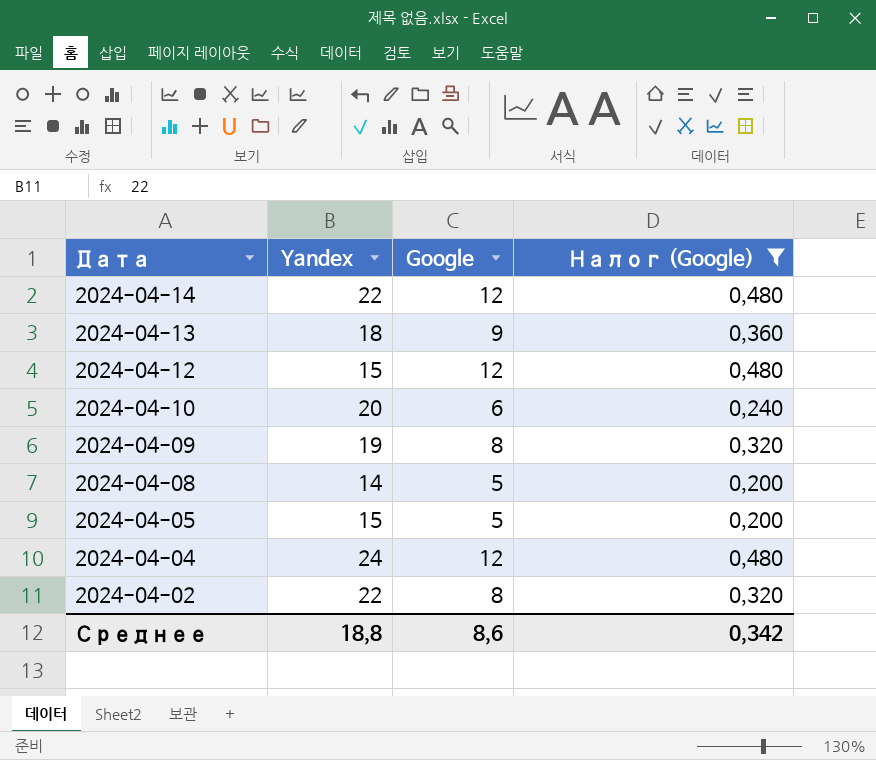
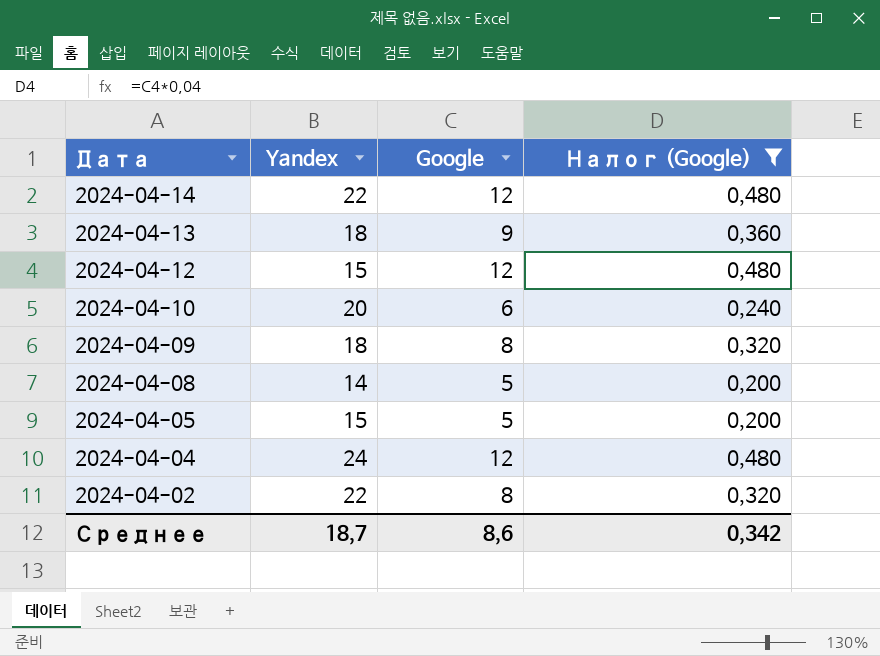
2024-04-09 | Yandex: 19 -> 18
Среднее | Yandex: 18,8 -> 18,7

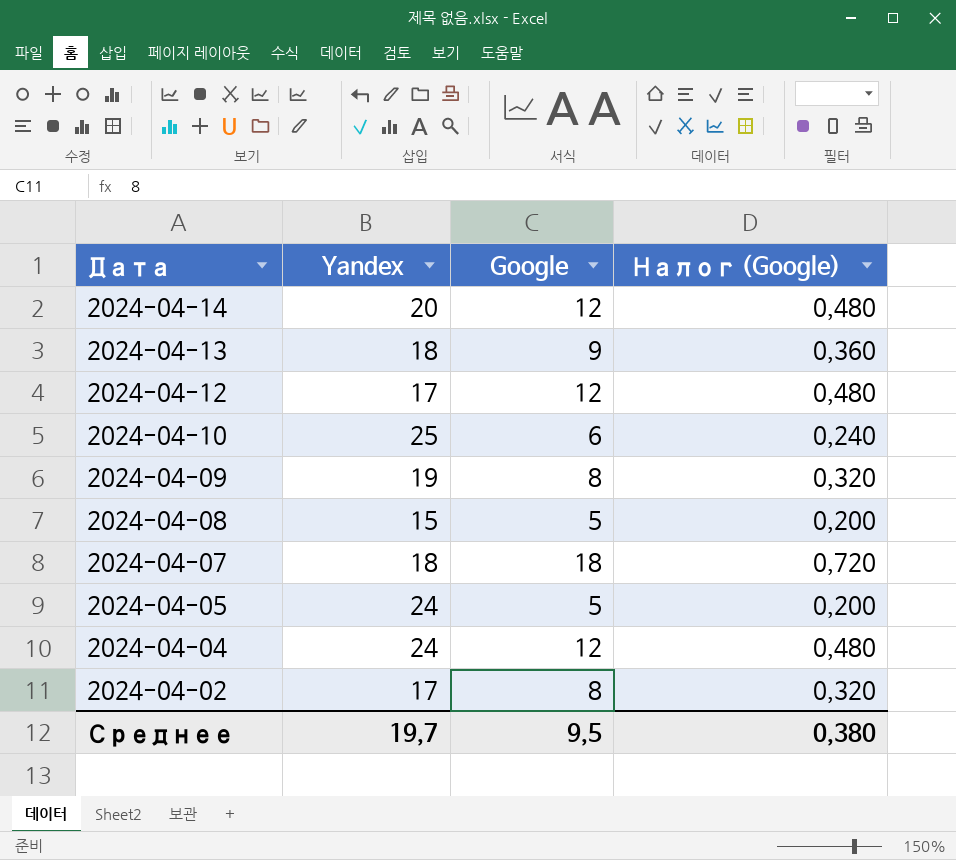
filter: Налог (Google) != 0,720 -> none
2024-04-14 | Yandex: 22 -> 20
2024-04-12 | Yandex: 15 -> 17
2024-04-10 | Yandex: 20 -> 25
2024-04-09 | Yandex: 18 -> 19
2024-04-08 | Yandex: 14 -> 15
2024-04-05 | Yandex: 15 -> 24
2024-04-02 | Yandex: 22 -> 17
Среднее | Yandex: 18,7 -> 19,7
Среднее | Google: 8,6 -> 9,5
Среднее | Налог (Google): 0,342 -> 0,380

